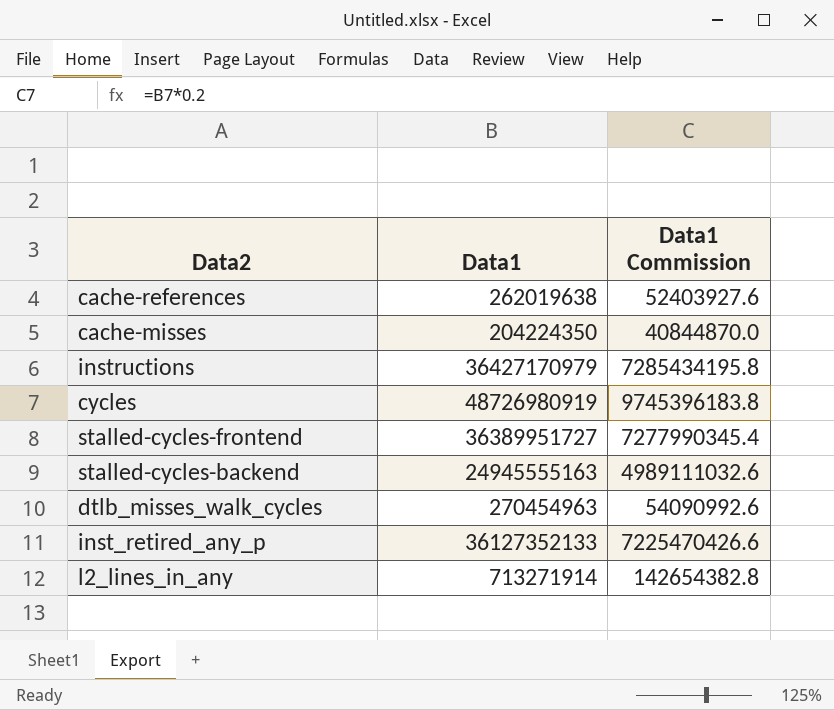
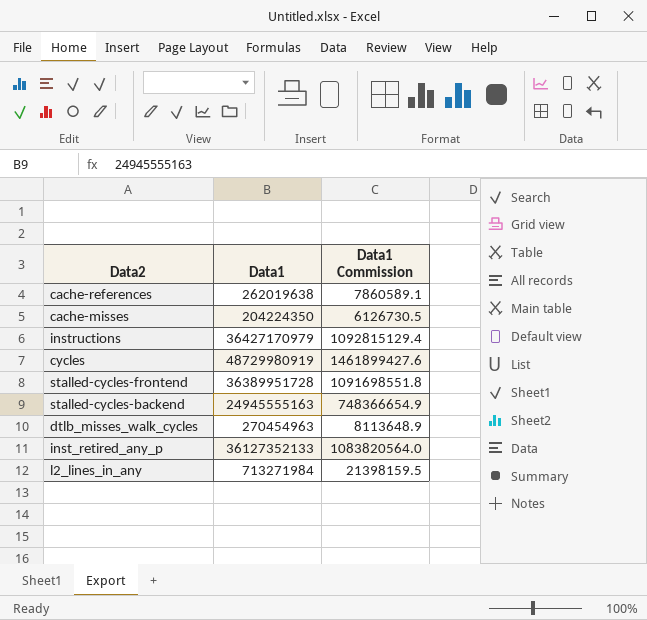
column Data1 Commission | formula: [Data1] * 0.2 -> [Data1] * 0.03
cycles | Data1: 48726980919 -> 48729980919
stalled-cycles-frontend | Data1: 36389951727 -> 36389951728
l2_lines_in_any | Data1: 713271914 -> 713271984

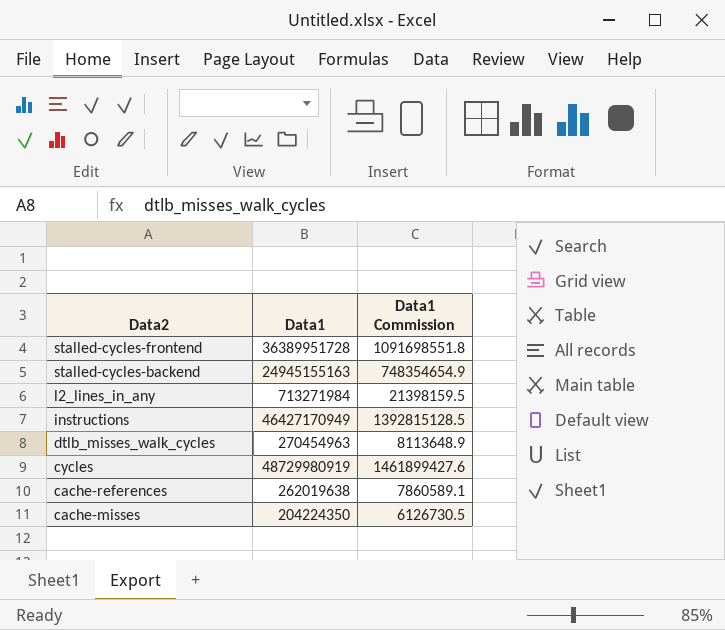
row order: none -> Data2 descending
row inst_retired_any_p: 36127352133 | 1083820564.0 -> none
stalled-cycles-backend | Data1: 24945555163 -> 24945155163
stalled-cycles-backend | Data1 Commission: 748366654.9 -> 748354654.9
instructions | Data1: 36427170979 -> 46427170949
instructions | Data1 Commission: 1092815129.4 -> 1392815128.5

